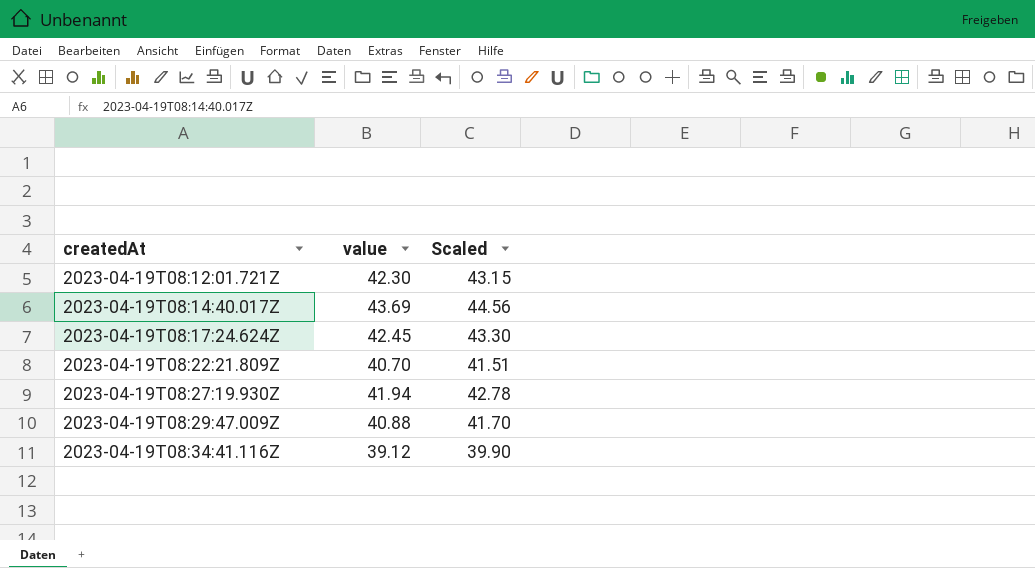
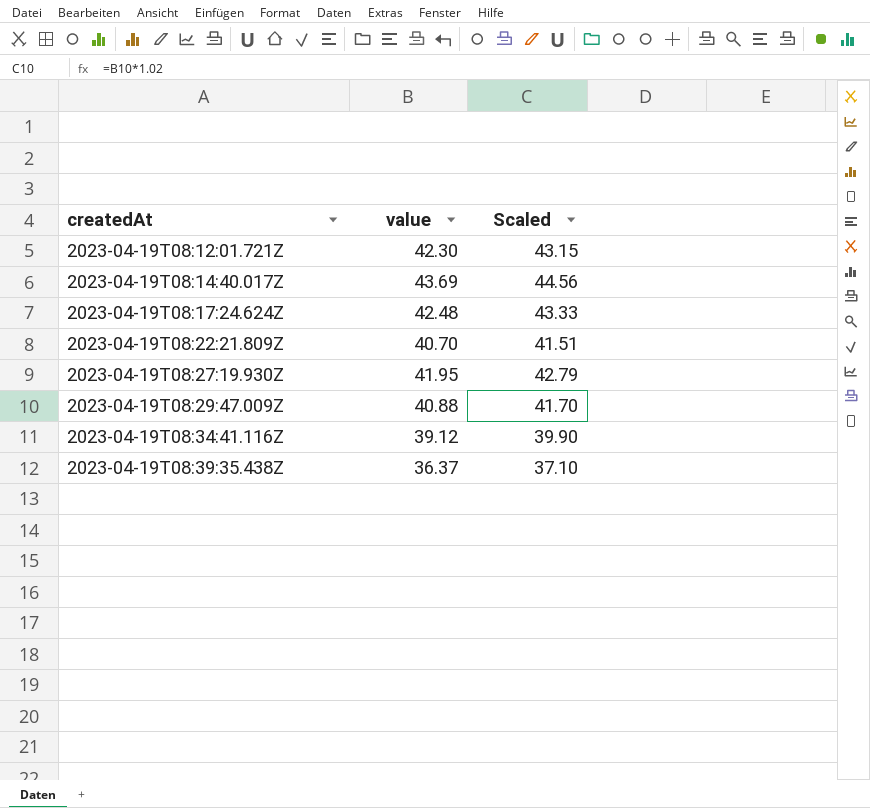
2023-04-19T08:17:24.624Z | value: 42.45 -> 42.48
2023-04-19T08:17:24.624Z | Scaled: 43.30 -> 43.33
2023-04-19T08:27:19.930Z | value: 41.94 -> 41.95
2023-04-19T08:27:19.930Z | Scaled: 42.78 -> 42.79
row 2023-04-19T08:39:35.438Z: none -> 36.37 | 37.10

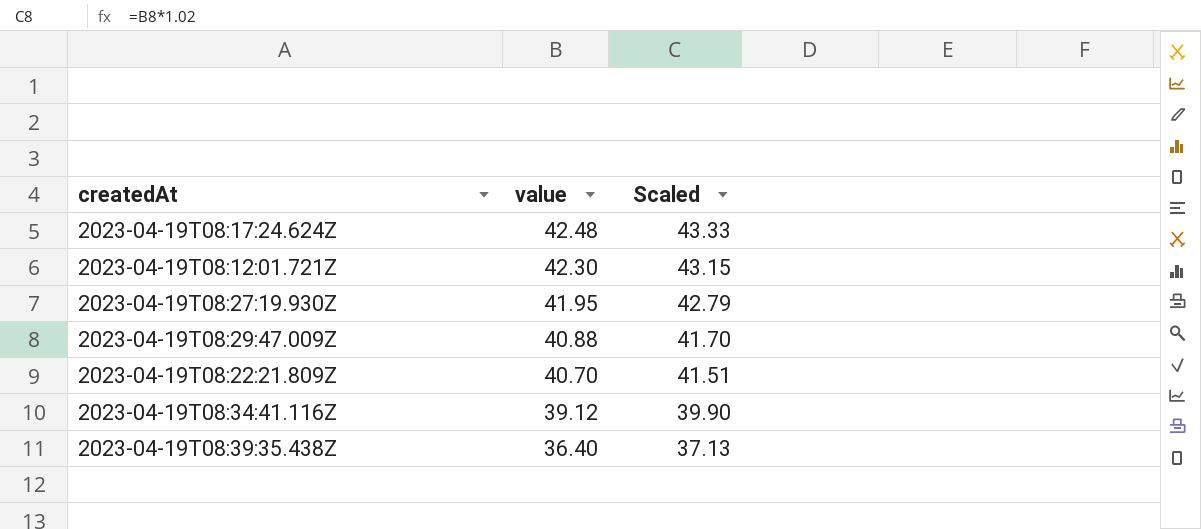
row order: createdAt ascending -> value descending
row 2023-04-19T08:14:40.017Z: 43.69 | 44.56 -> none
2023-04-19T08:39:35.438Z | value: 36.37 -> 36.40
2023-04-19T08:39:35.438Z | Scaled: 37.10 -> 37.13

